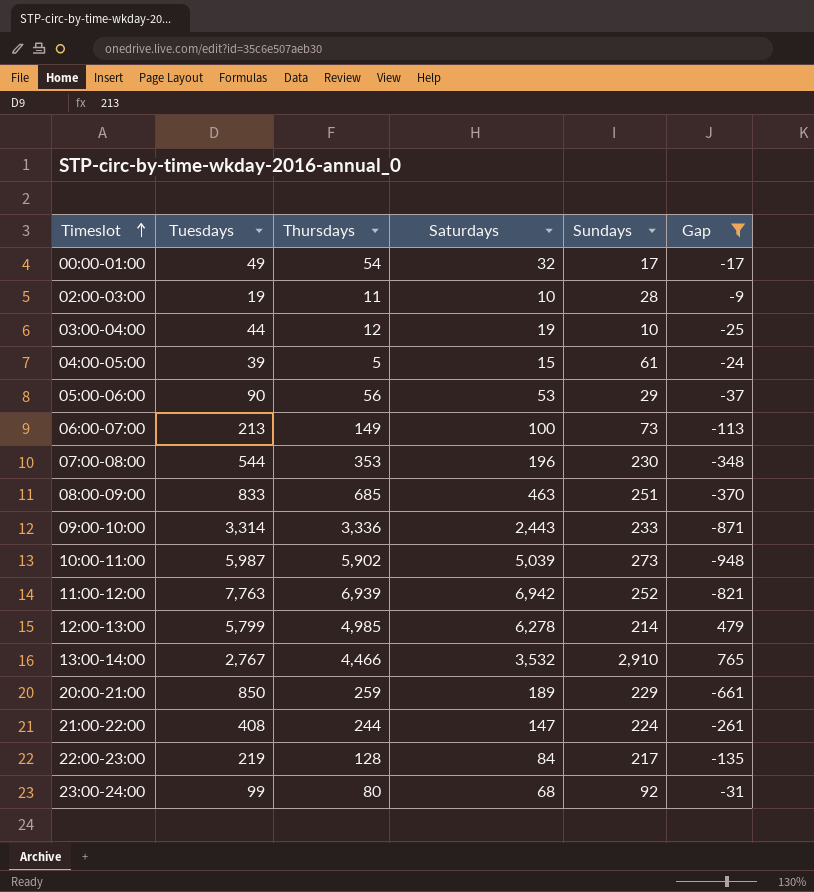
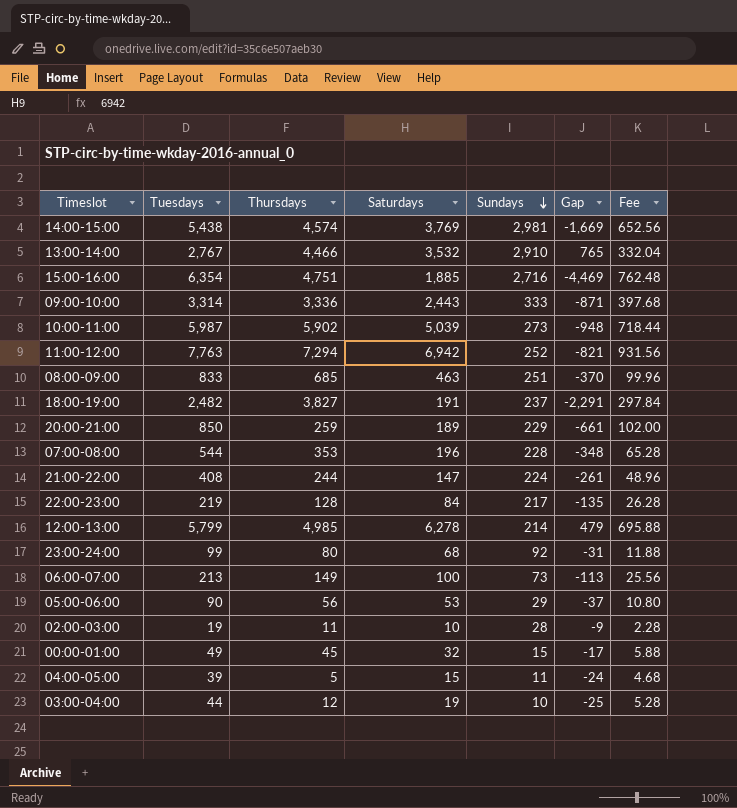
filter: Gap >= -948 -> none
row order: Timeslot ascending -> Sundays descending
column Fee | formula: none -> [Tuesdays] * 0.12
09:00-10:00 | Sundays: 233 -> 333
11:00-12:00 | Thursdays: 6,939 -> 7,294
07:00-08:00 | Sundays: 230 -> 228
00:00-01:00 | Thursdays: 54 -> 45
00:00-01:00 | Sundays: 17 -> 15
04:00-05:00 | Sundays: 61 -> 11

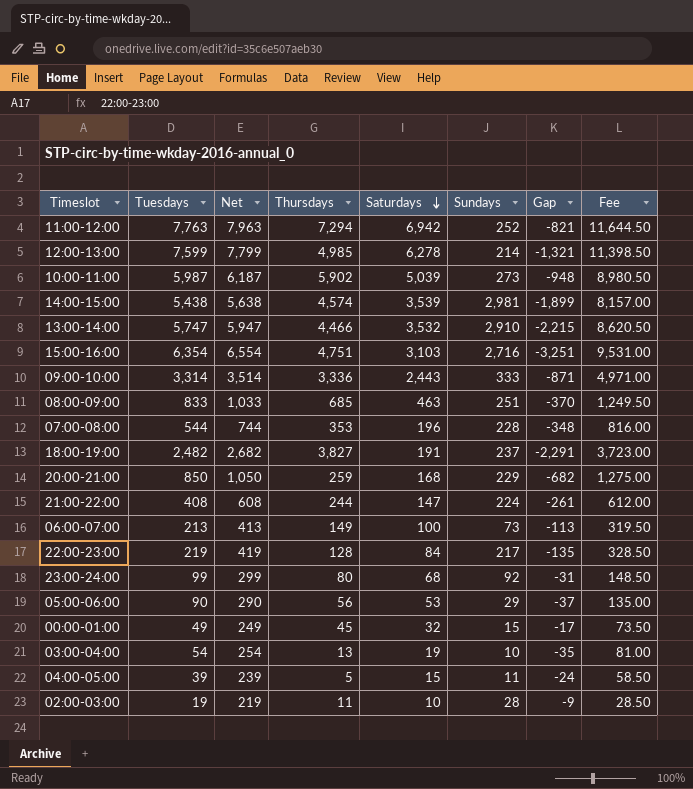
row order: Sundays descending -> Saturdays descending
column Net | formula: none -> [Tuesdays] + 200
column Fee | formula: [Tuesdays] * 0.12 -> [Tuesdays] * 1.5
12:00-13:00 | Tuesdays: 5,799 -> 7,599
12:00-13:00 | Gap: 479 -> -1,321
14:00-15:00 | Saturdays: 3,769 -> 3,539
14:00-15:00 | Gap: -1,669 -> -1,899
13:00-14:00 | Tuesdays: 2,767 -> 5,747
13:00-14:00 | Gap: 765 -> -2,215
15:00-16:00 | Saturdays: 1,885 -> 3,103
15:00-16:00 | Gap: -4,469 -> -3,251
20:00-21:00 | Saturdays: 189 -> 168
20:00-21:00 | Gap: -661 -> -682
03:00-04:00 | Tuesdays: 44 -> 54
03:00-04:00 | Thursdays: 12 -> 13
03:00-04:00 | Gap: -25 -> -35

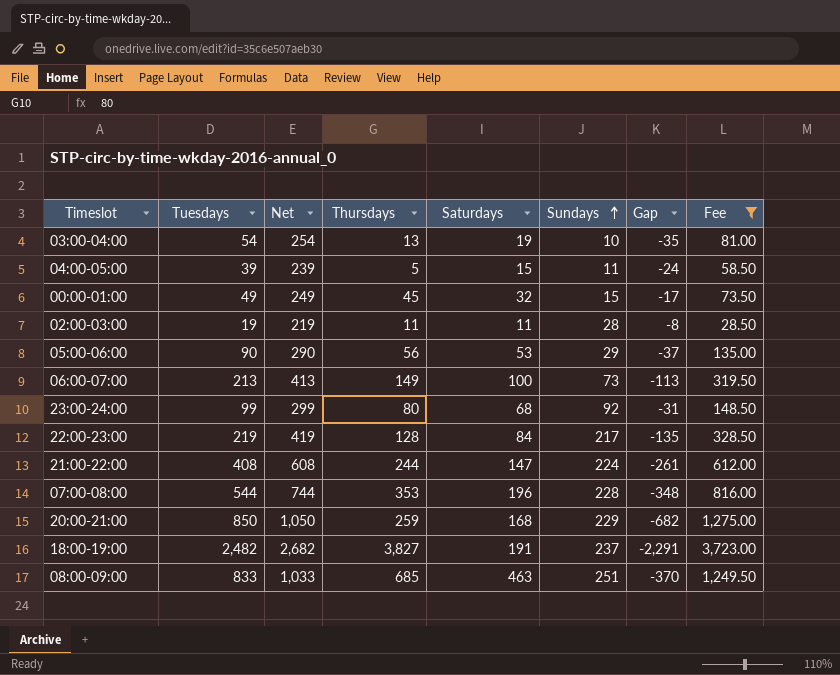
filter: none -> Fee <= 3,723.00
row order: Saturdays descending -> Sundays ascending
02:00-03:00 | Saturdays: 10 -> 11
02:00-03:00 | Gap: -9 -> -8

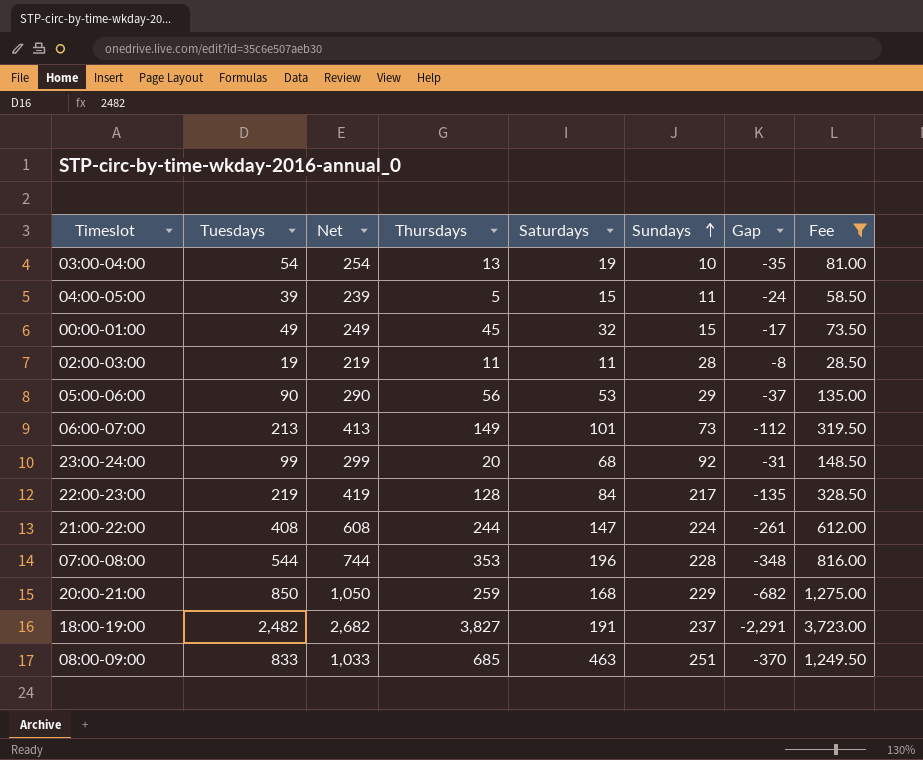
06:00-07:00 | Saturdays: 100 -> 101
06:00-07:00 | Gap: -113 -> -112
23:00-24:00 | Thursdays: 80 -> 20

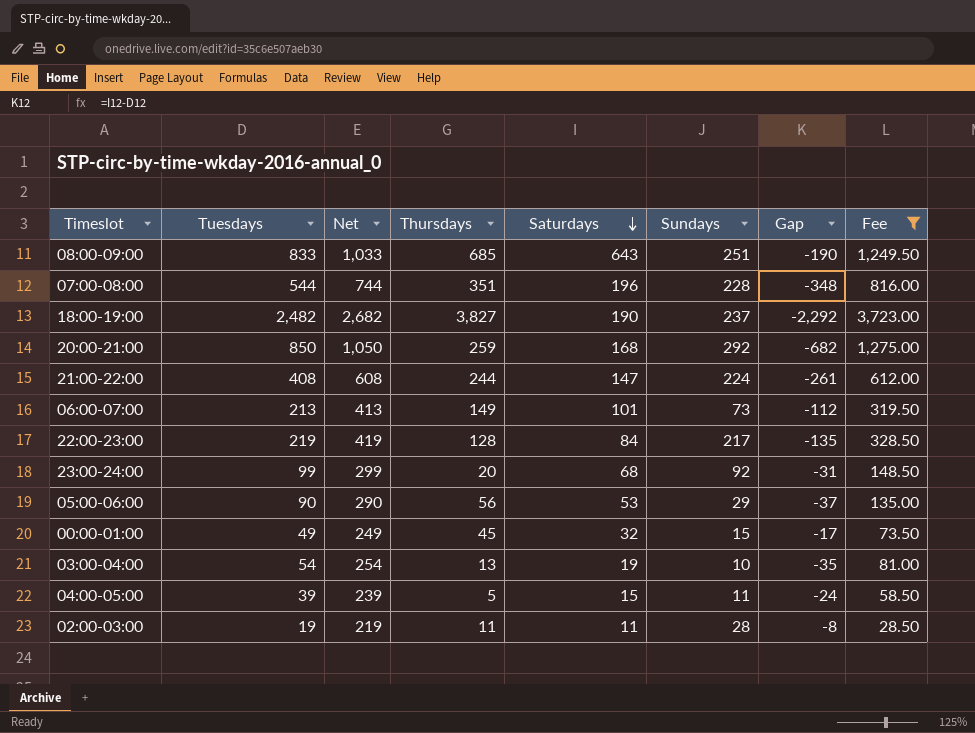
row order: Sundays ascending -> Saturdays descending
08:00-09:00 | Saturdays: 463 -> 643
08:00-09:00 | Gap: -370 -> -190
07:00-08:00 | Thursdays: 353 -> 351
18:00-19:00 | Saturdays: 191 -> 190
18:00-19:00 | Gap: -2,291 -> -2,292
20:00-21:00 | Sundays: 229 -> 292

